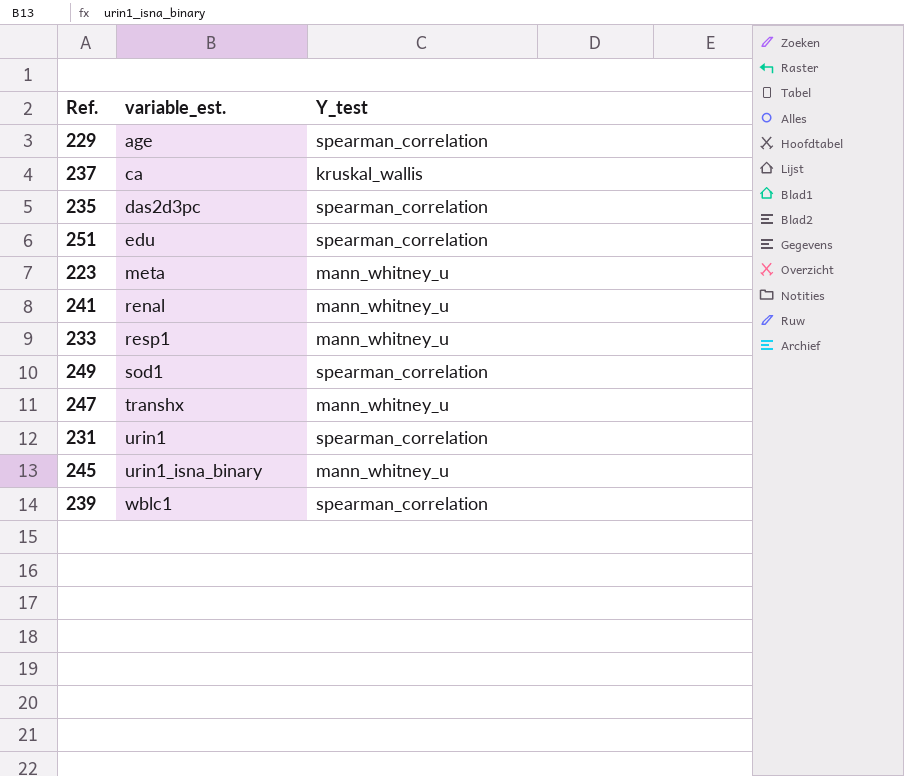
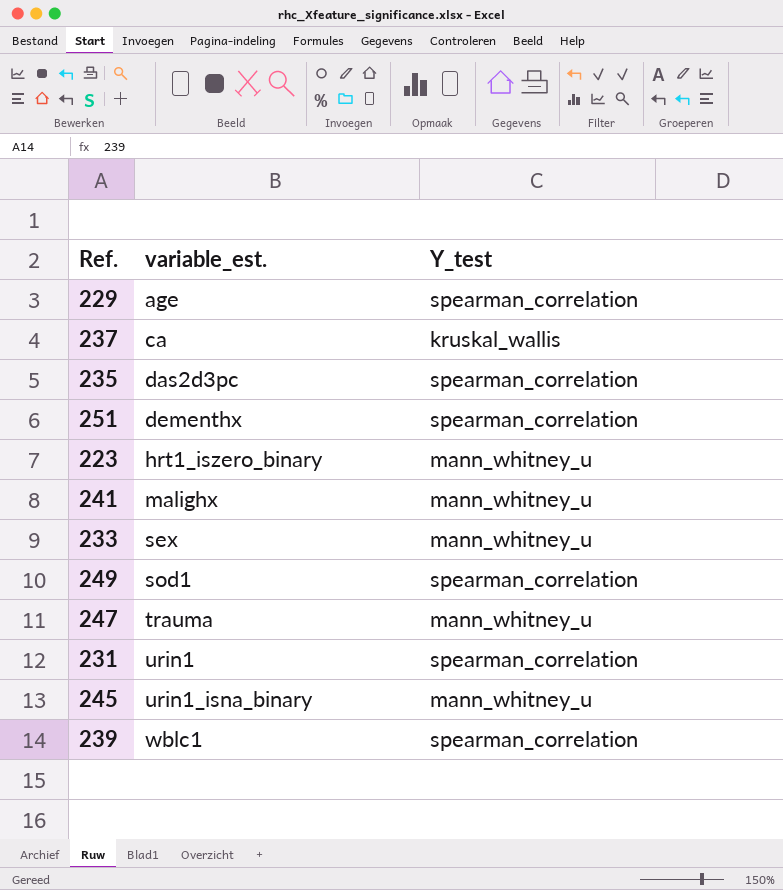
251 | variable_est.: edu -> dementhx
223 | variable_est.: meta -> hrt1_iszero_binary
241 | variable_est.: renal -> malighx
233 | variable_est.: resp1 -> sex
247 | variable_est.: transhx -> trauma

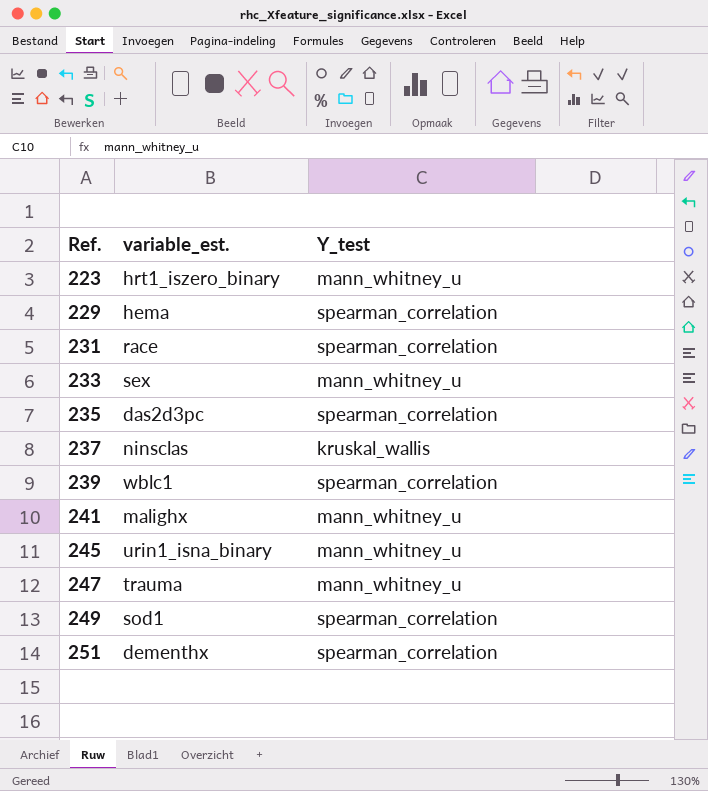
row order: variable_est. ascending -> Ref. ascending
229 | variable_est.: age -> hema
231 | variable_est.: urin1 -> race
237 | variable_est.: ca -> ninsclas

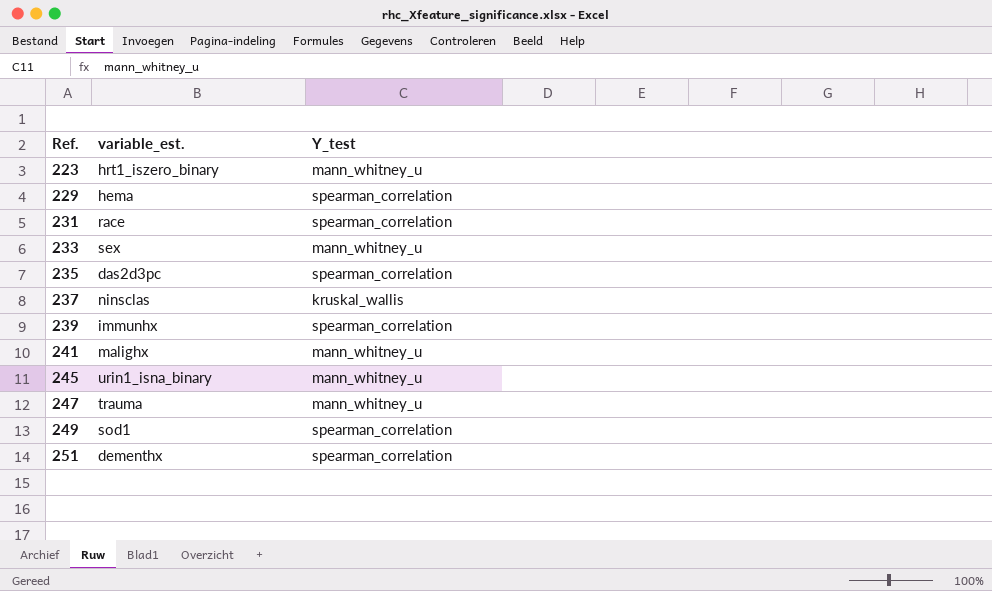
239 | variable_est.: wblc1 -> immunhx

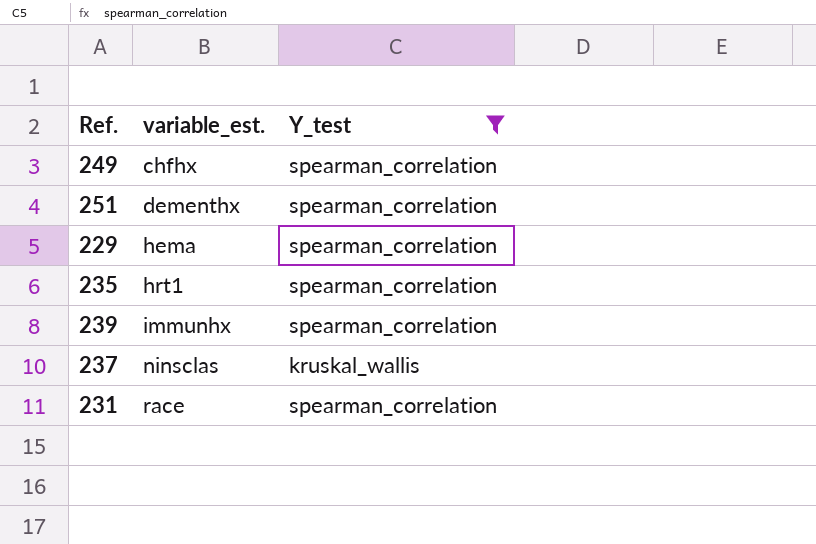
filter: none -> Y_test != mann_whitney_u
row order: Ref. ascending -> variable_est. ascending
249 | variable_est.: sod1 -> chfhx
235 | variable_est.: das2d3pc -> hrt1

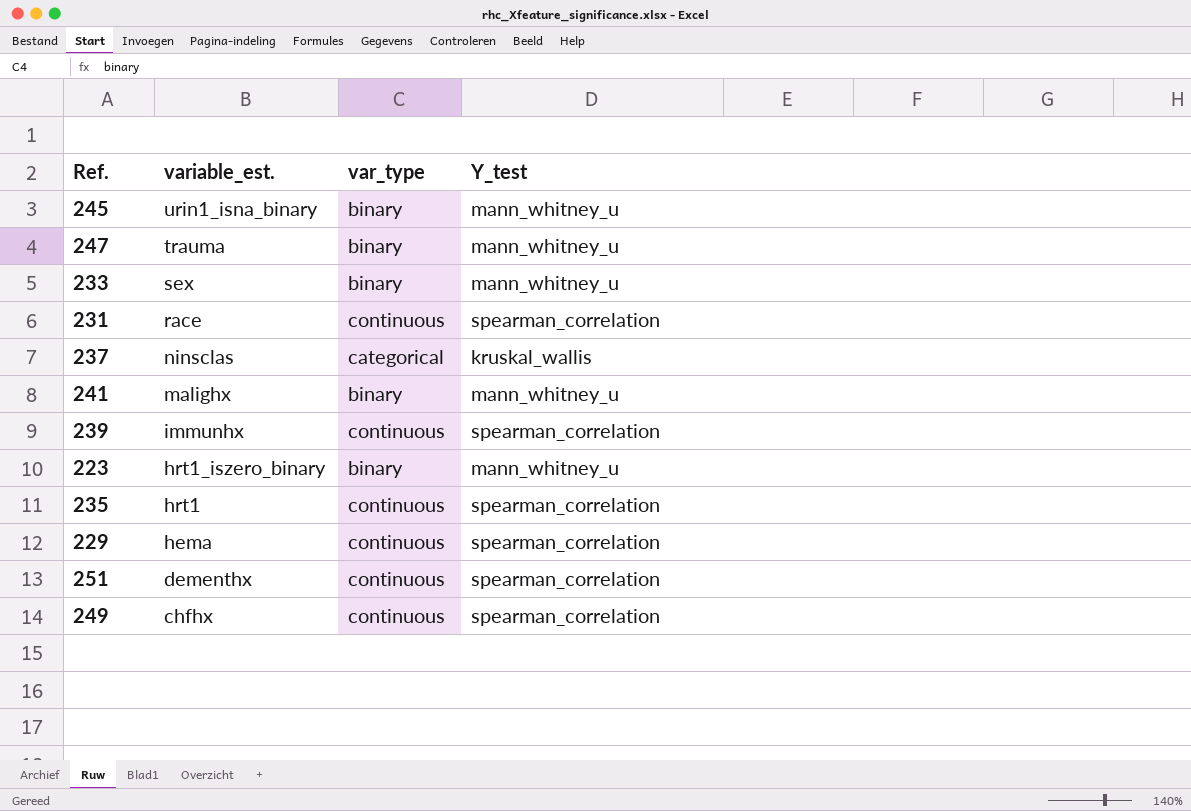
filter: Y_test != mann_whitney_u -> none
row order: variable_est. ascending -> variable_est. descending
column var_type | position: none -> 3

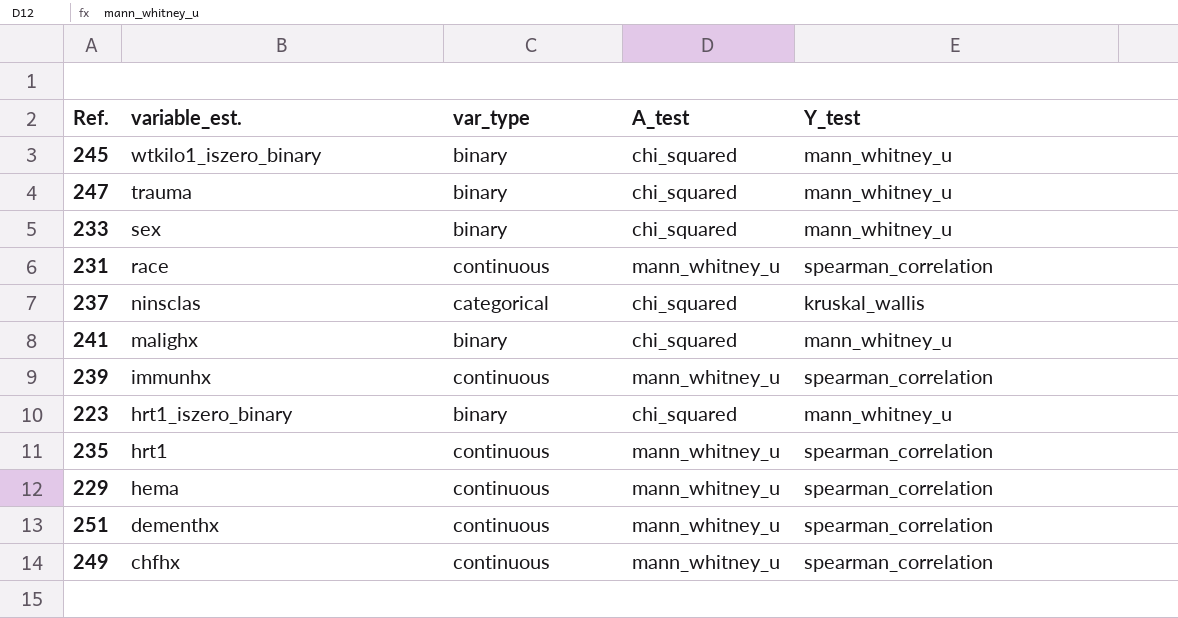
column A_test | position: none -> 4
245 | variable_est.: urin1_isna_binary -> wtkilo1_iszero_binary

